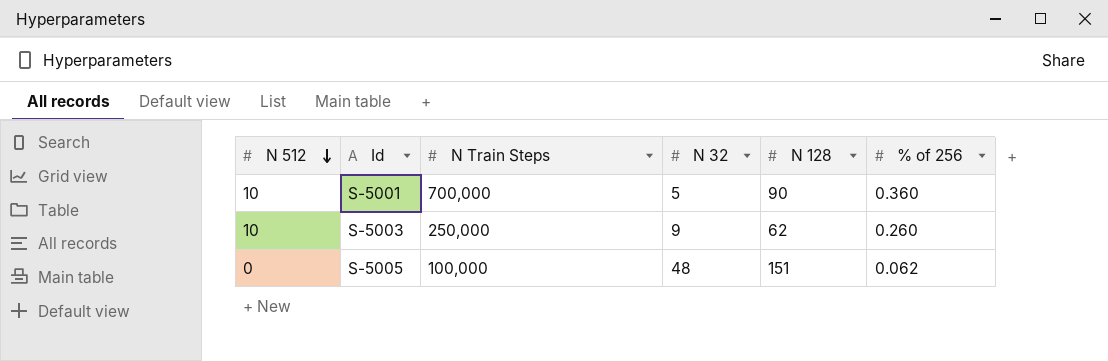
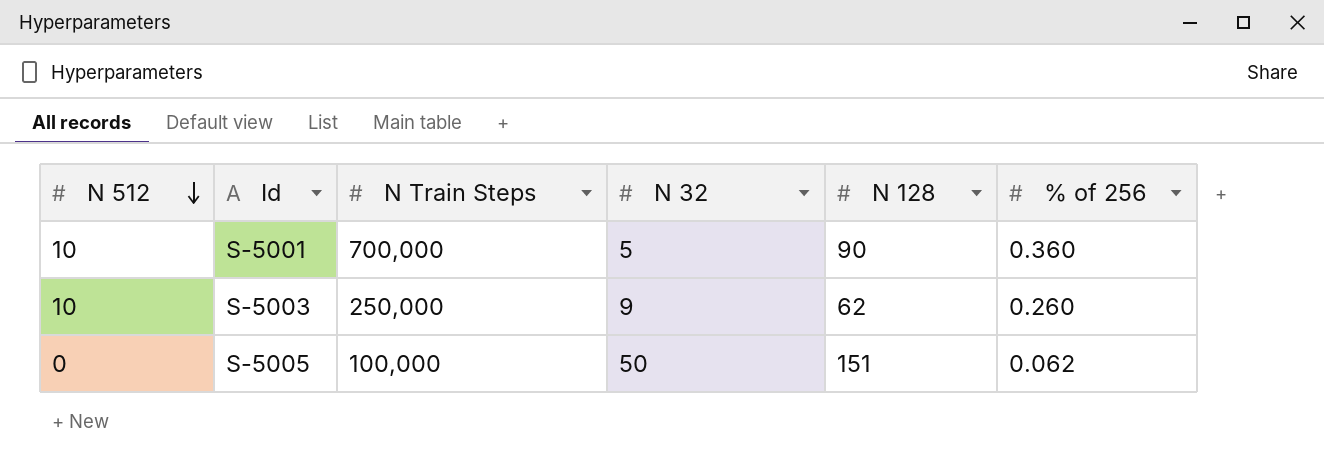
S-5005 | N 32: 48 -> 50

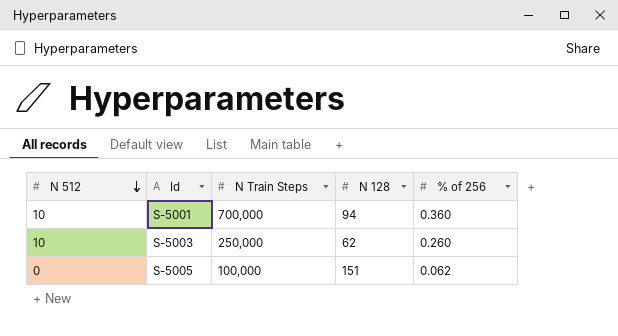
column N 32 | position: 4 -> none
S-5001 | N 128: 90 -> 94

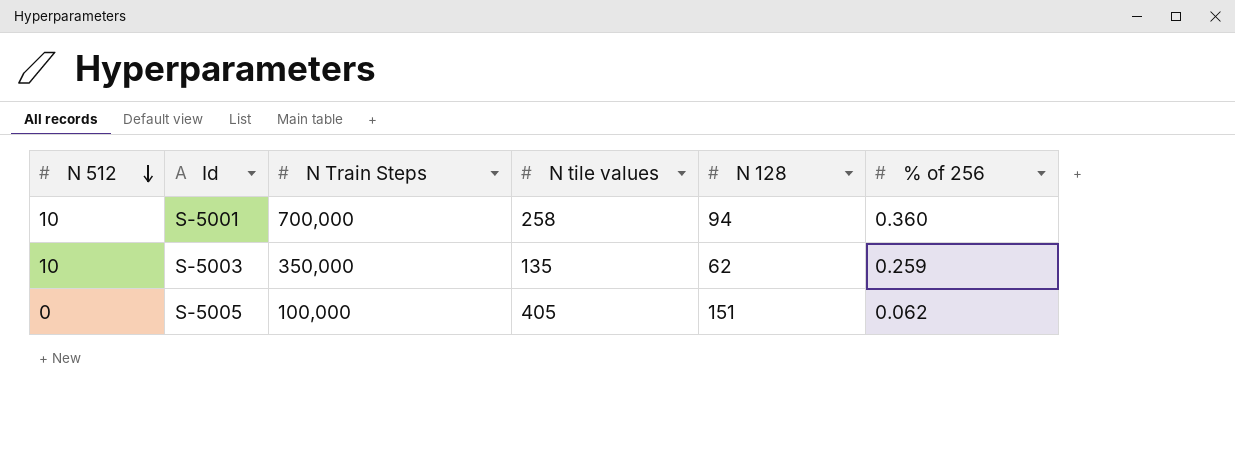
column N tile values | position: none -> 4
S-5003 | N Train Steps: 250,000 -> 350,000
S-5003 | % of 256: 0.260 -> 0.259

